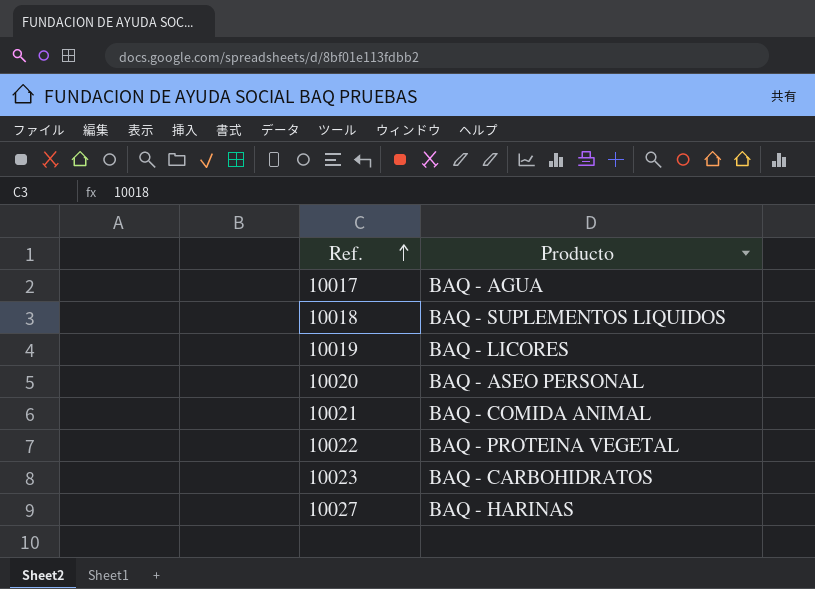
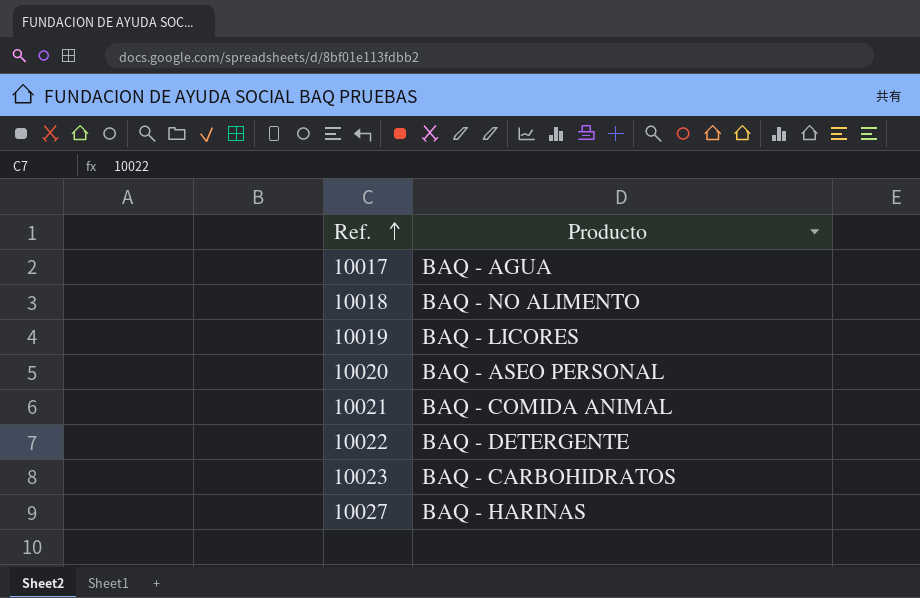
10018 | Producto: BAQ - SUPLEMENTOS LIQUIDOS -> BAQ - NO ALIMENTO
10022 | Producto: BAQ - PROTEINA VEGETAL -> BAQ - DETERGENTE

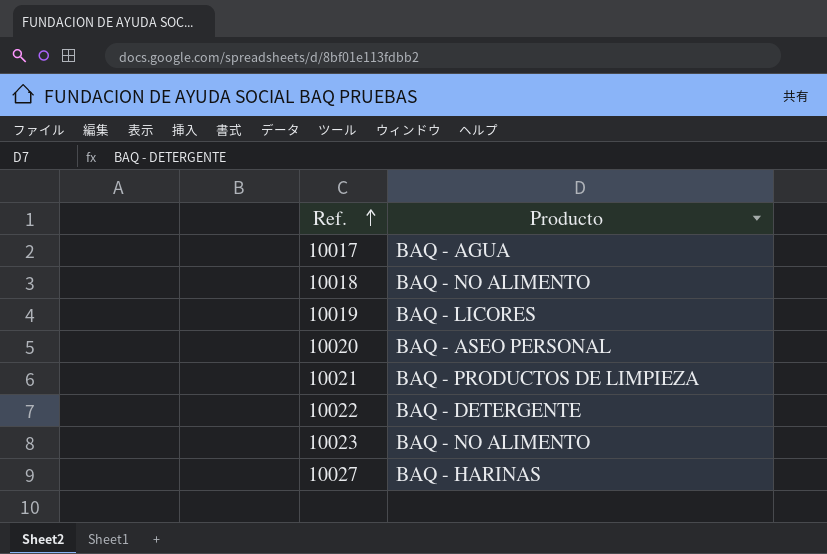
10021 | Producto: BAQ - COMIDA ANIMAL -> BAQ - PRODUCTOS DE LIMPIEZA
10023 | Producto: BAQ - CARBOHIDRATOS -> BAQ - NO ALIMENTO

